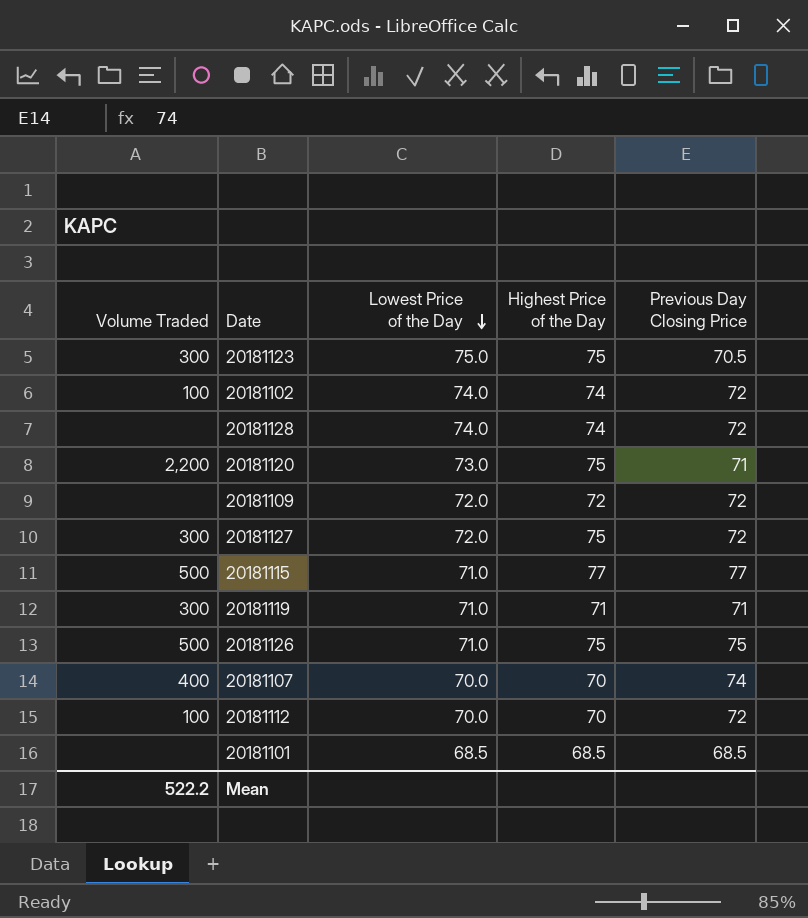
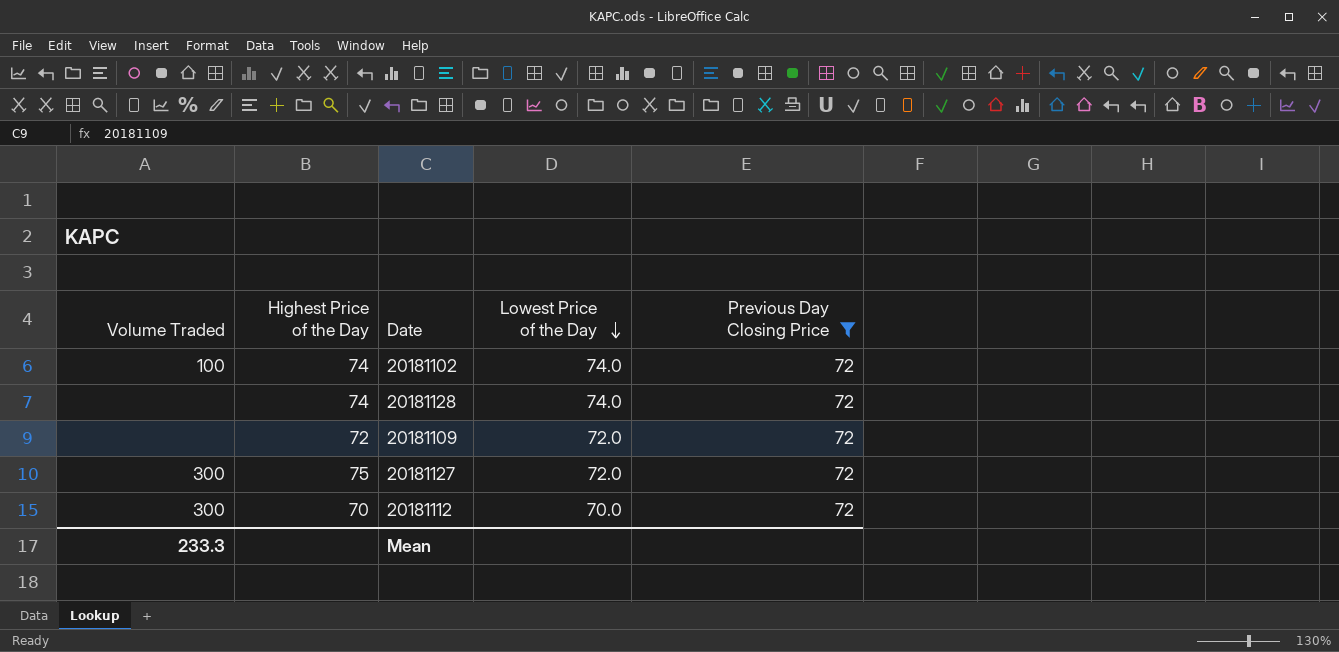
filter: none -> Previous Day Closing Price = 72
column Highest Price of the Day | position: 4 -> 2
20181112 | Volume Traded: 100 -> 300
Mean | Volume Traded: 522.2 -> 233.3

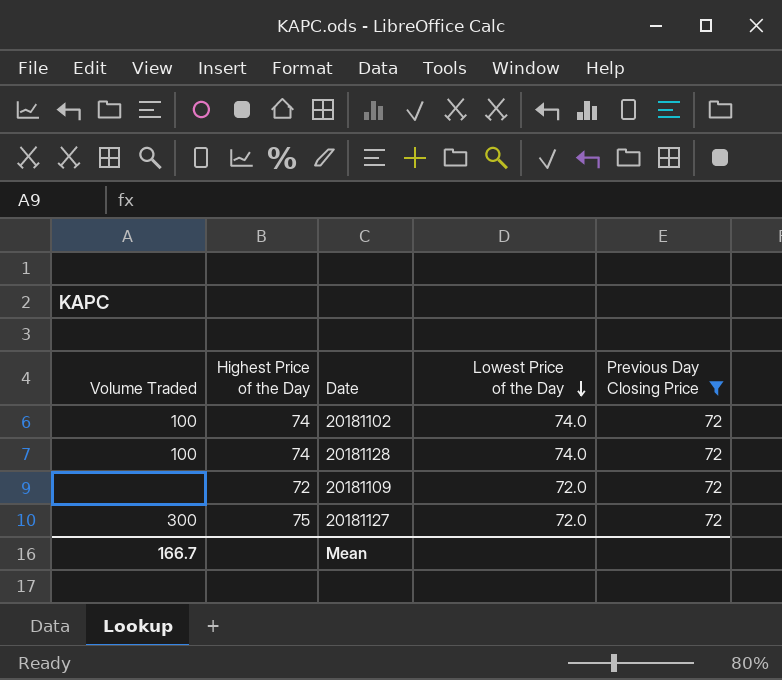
row 20181112: 300 | 70 | 70.0 | 72 -> none
20181128 | Volume Traded: none -> 100
Mean | Volume Traded: 233.3 -> 166.7

